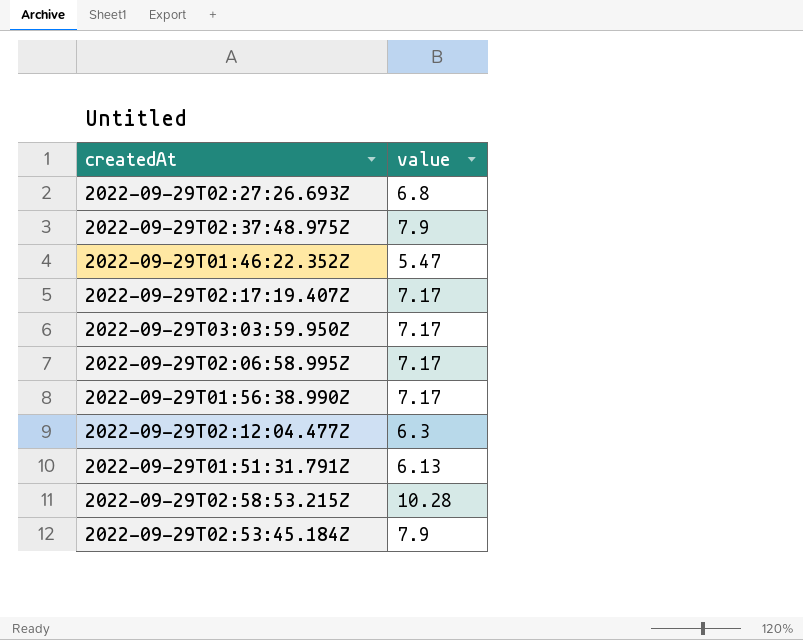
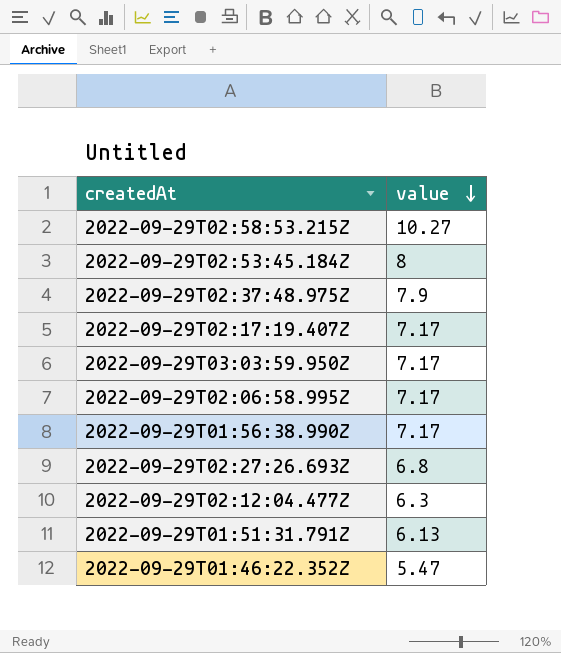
row order: none -> value descending
2022-09-29T02:58:53.215Z | value: 10.28 -> 10.27
2022-09-29T02:53:45.184Z | value: 7.9 -> 8

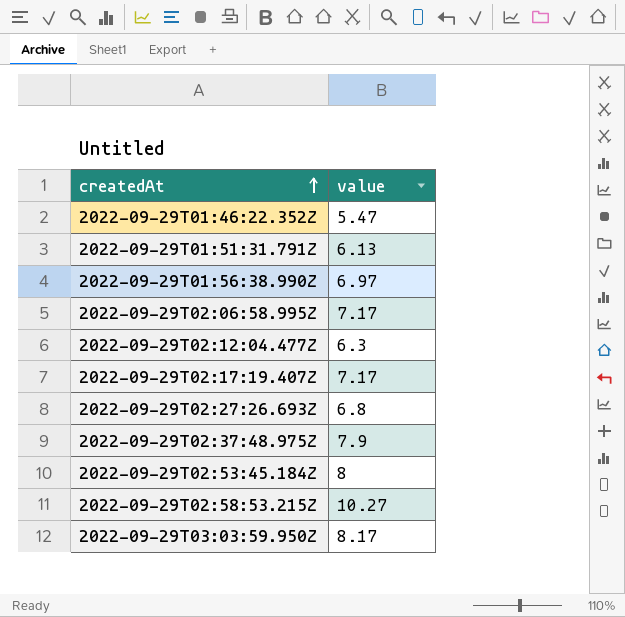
row order: value descending -> createdAt ascending
2022-09-29T01:56:38.990Z | value: 7.17 -> 6.97
2022-09-29T03:03:59.950Z | value: 7.17 -> 8.17

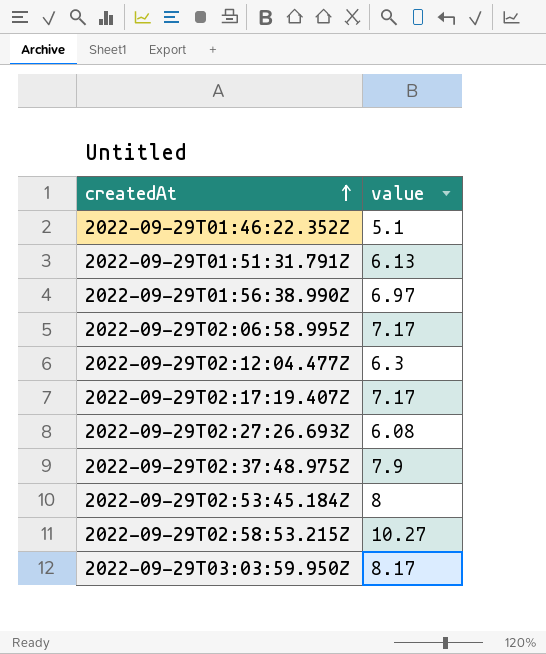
2022-09-29T01:46:22.352Z | value: 5.47 -> 5.1
2022-09-29T02:27:26.693Z | value: 6.8 -> 6.08

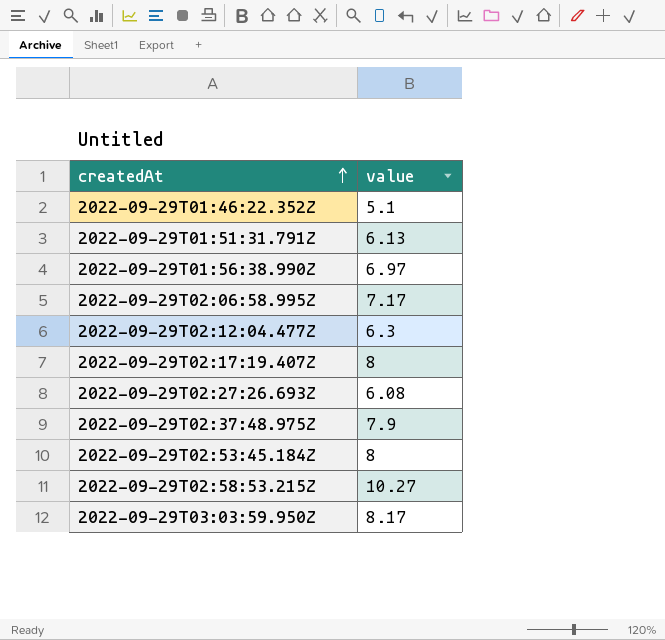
2022-09-29T02:17:19.407Z | value: 7.17 -> 8

